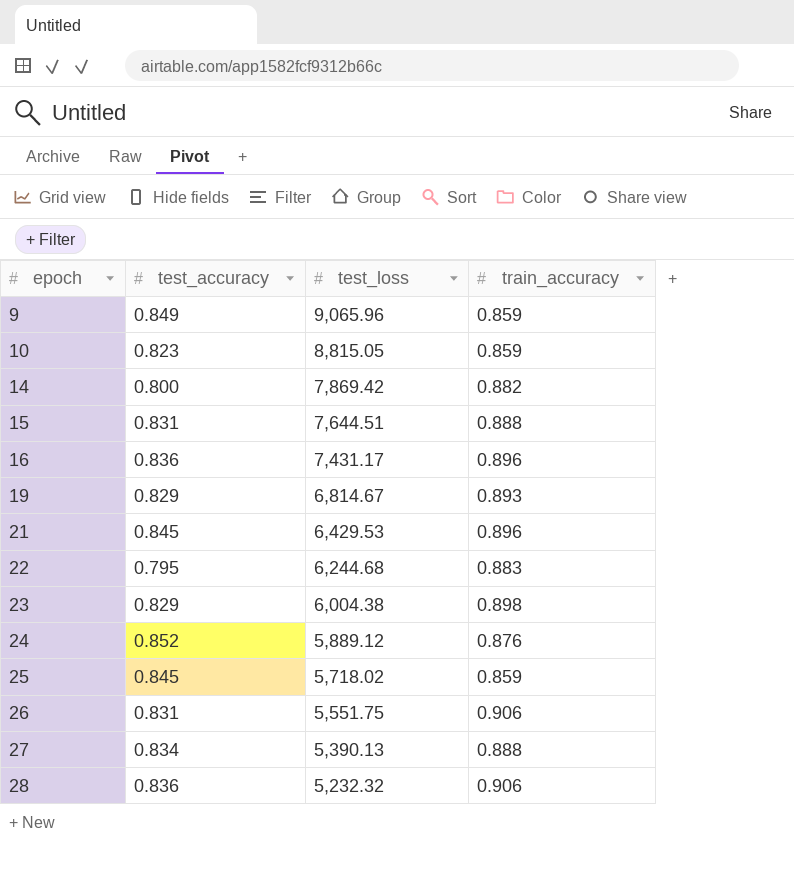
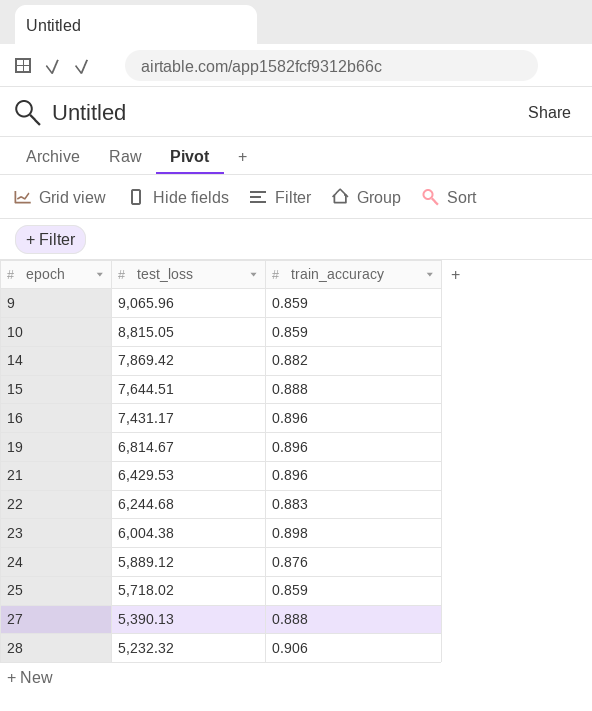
column test_accuracy | position: 2 -> none
row 26: 0.831 | 5,551.75 | 0.906 -> none
19 | train_accuracy: 0.893 -> 0.896

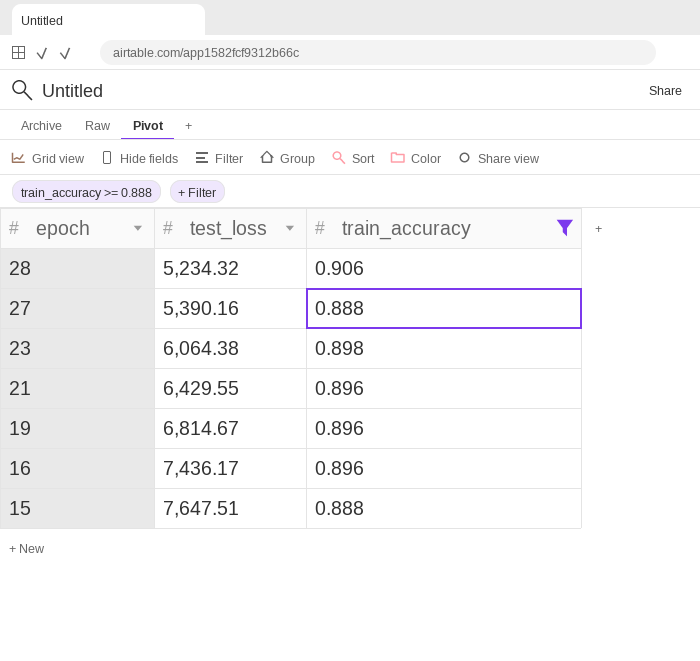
filter: none -> train_accuracy >= 0.888
row order: epoch ascending -> epoch descending
28 | test_loss: 5,232.32 -> 5,234.32
27 | test_loss: 5,390.13 -> 5,390.16
23 | test_loss: 6,004.38 -> 6,064.38
21 | test_loss: 6,429.53 -> 6,429.55
16 | test_loss: 7,431.17 -> 7,436.17
15 | test_loss: 7,644.51 -> 7,647.51

